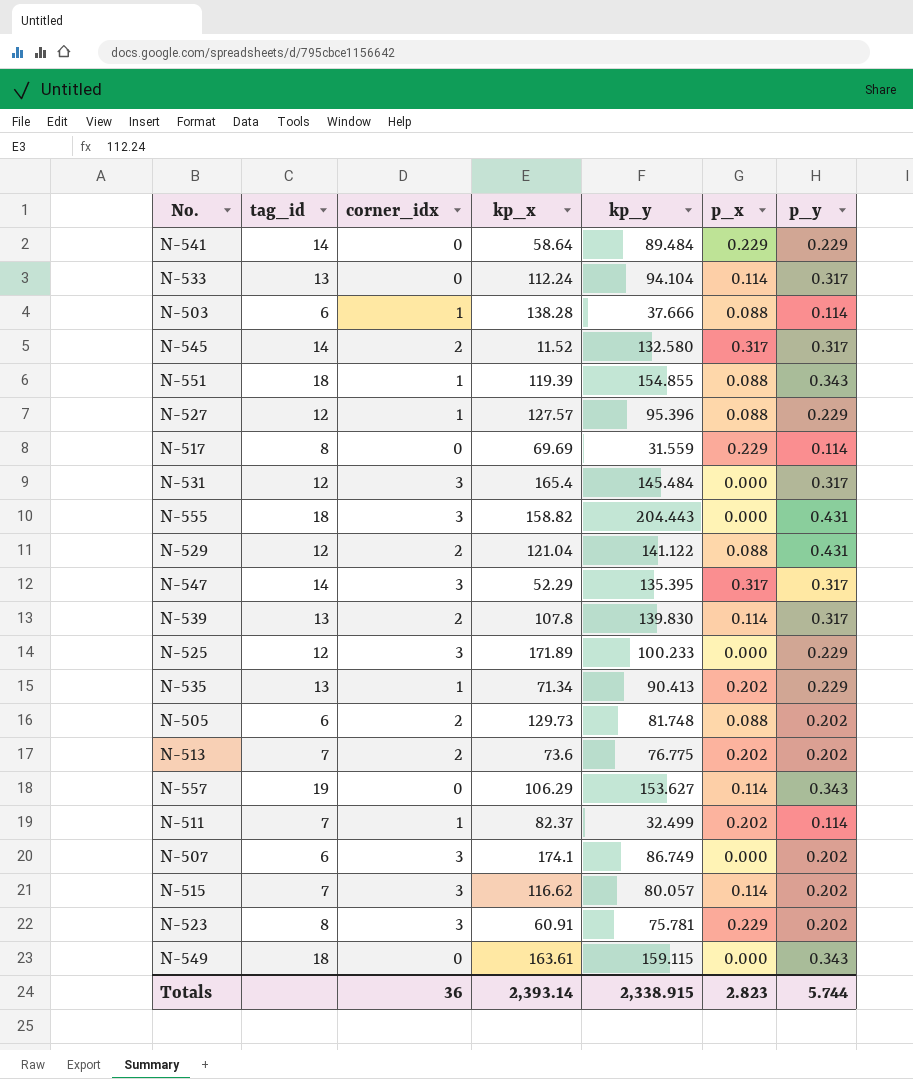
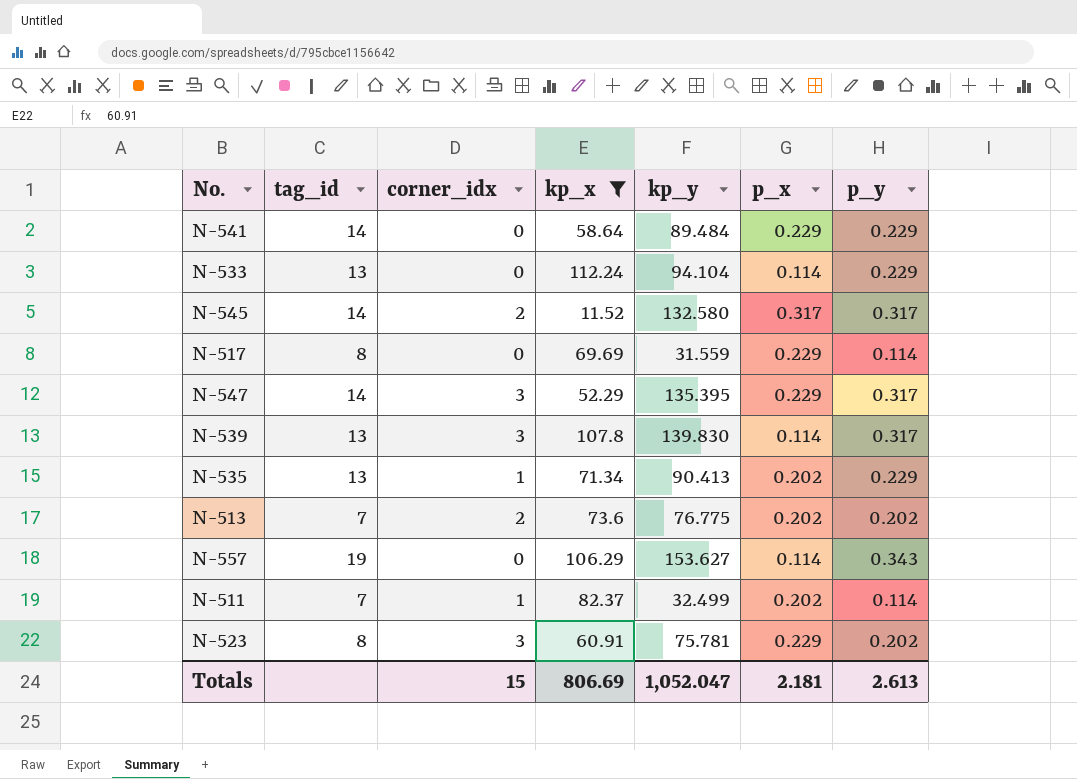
filter: none -> kp_x <= 112.24
N-533 | p_y: 0.317 -> 0.229
N-547 | p_x: 0.317 -> 0.229
N-539 | corner_idx: 2 -> 3
Totals | corner_idx: 36 -> 15
Totals | kp_x: 2,393.14 -> 806.69
Totals | kp_y: 2,338.915 -> 1,052.047
Totals | p_x: 2.823 -> 2.181
Totals | p_y: 5.744 -> 2.613

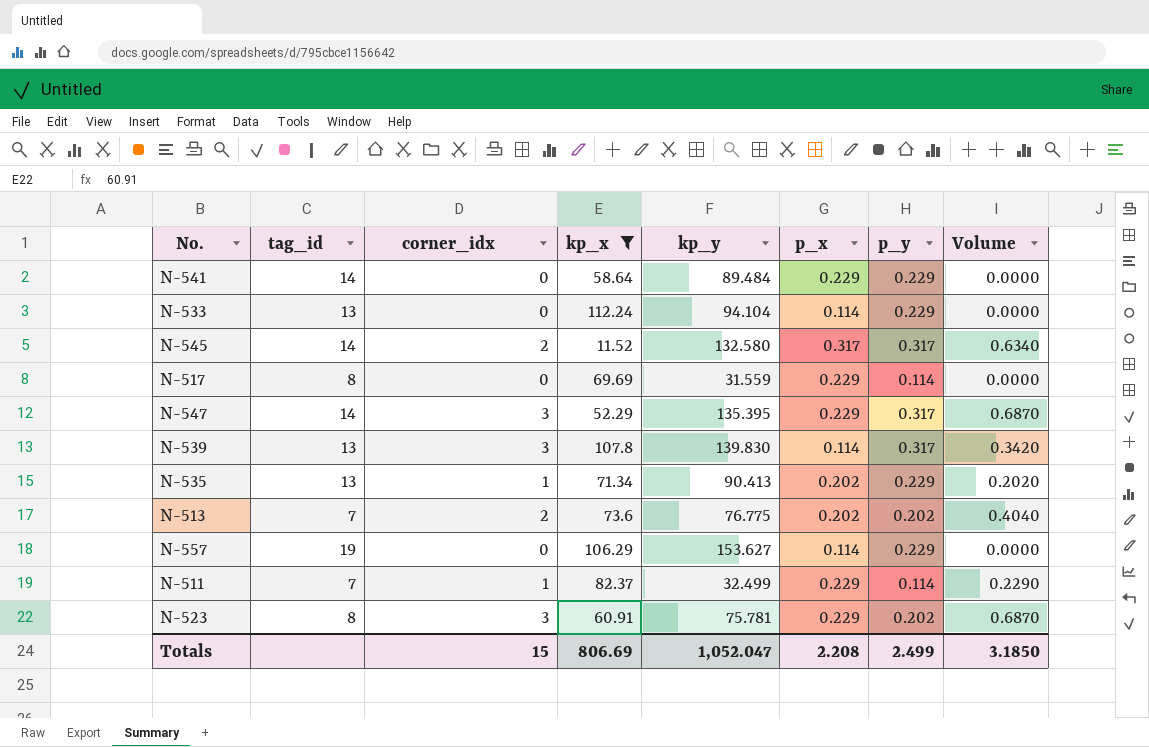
column Volume | formula: none -> [corner_idx] * [p_x]
N-557 | p_y: 0.343 -> 0.229
N-511 | p_x: 0.202 -> 0.229
Totals | p_x: 2.181 -> 2.208
Totals | p_y: 2.613 -> 2.499

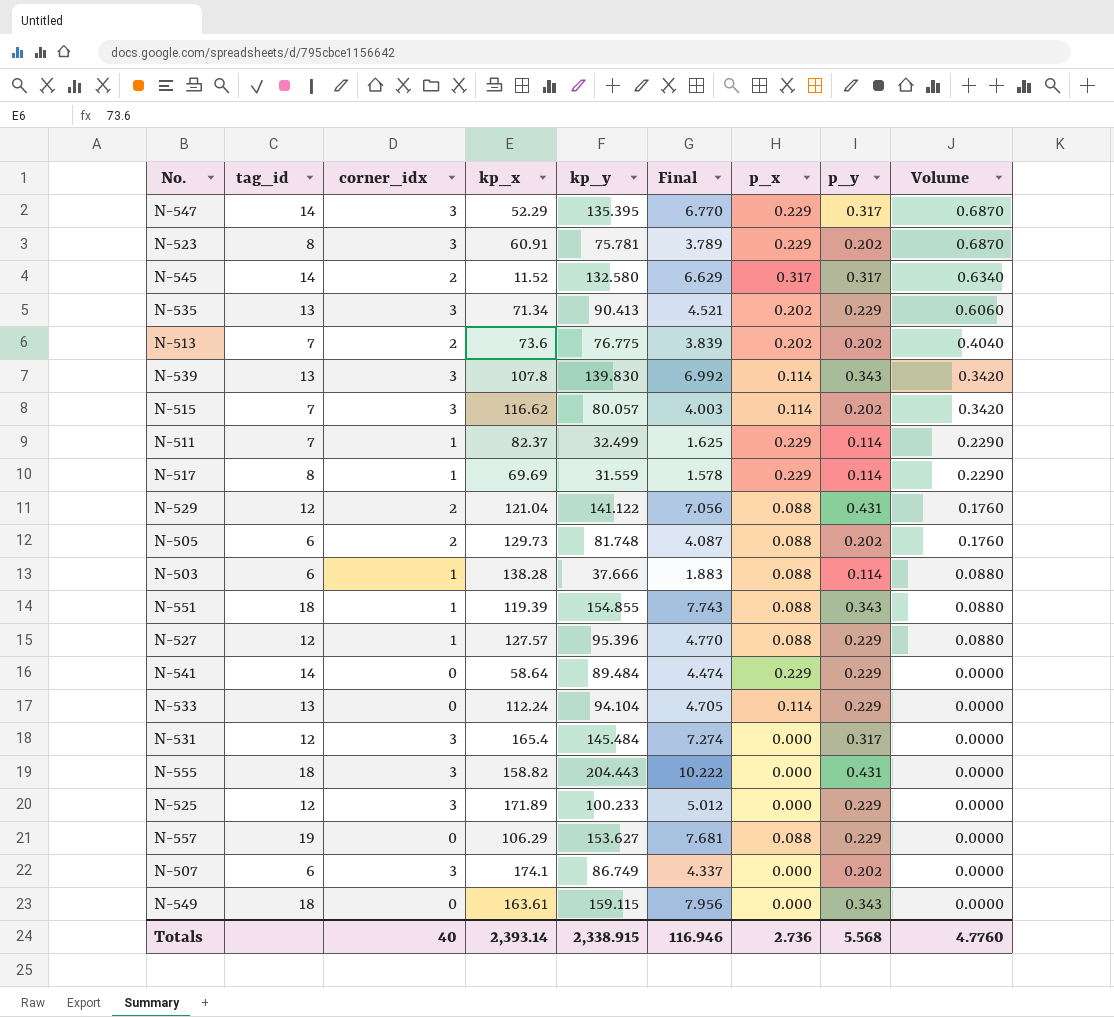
filter: kp_x <= 112.24 -> none
row order: none -> Volume descending
column Final | formula: none -> [kp_y] * 0.05
N-535 | corner_idx: 1 -> 3
N-535 | Volume: 0.2020 -> 0.6060
N-539 | p_y: 0.317 -> 0.343
N-517 | corner_idx: 0 -> 1
N-517 | Volume: 0.0000 -> 0.2290
N-557 | p_x: 0.114 -> 0.088
Totals | corner_idx: 15 -> 40
Totals | kp_x: 806.69 -> 2,393.14
Totals | kp_y: 1,052.047 -> 2,338.915
Totals | p_x: 2.208 -> 2.736
Totals | p_y: 2.499 -> 5.568
Totals | Volume: 3.1850 -> 4.7760

